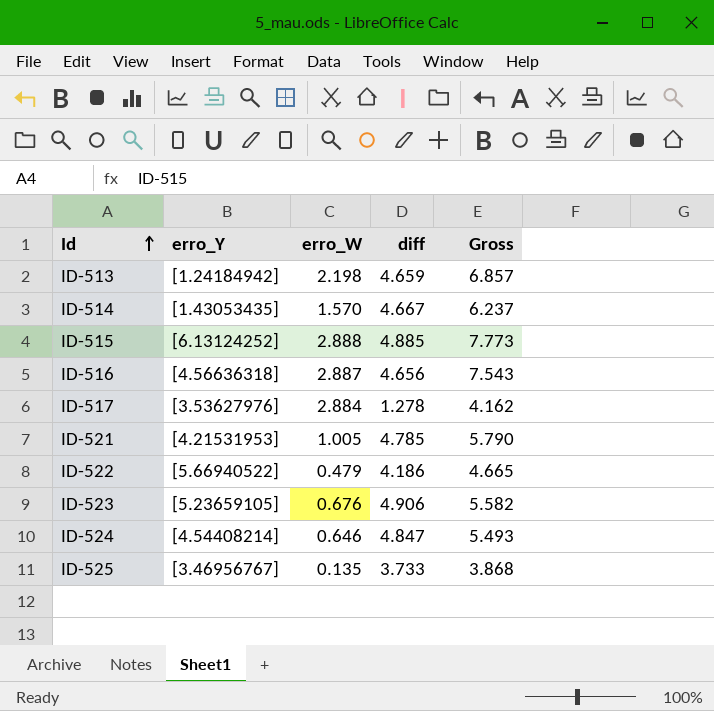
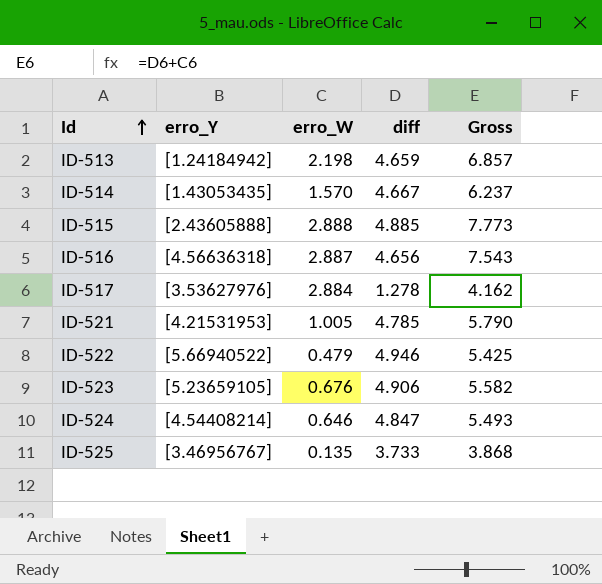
ID-515 | erro_Y: [6.13124252] -> [2.43605888]
ID-522 | diff: 4.186 -> 4.946
ID-522 | Gross: 4.665 -> 5.425

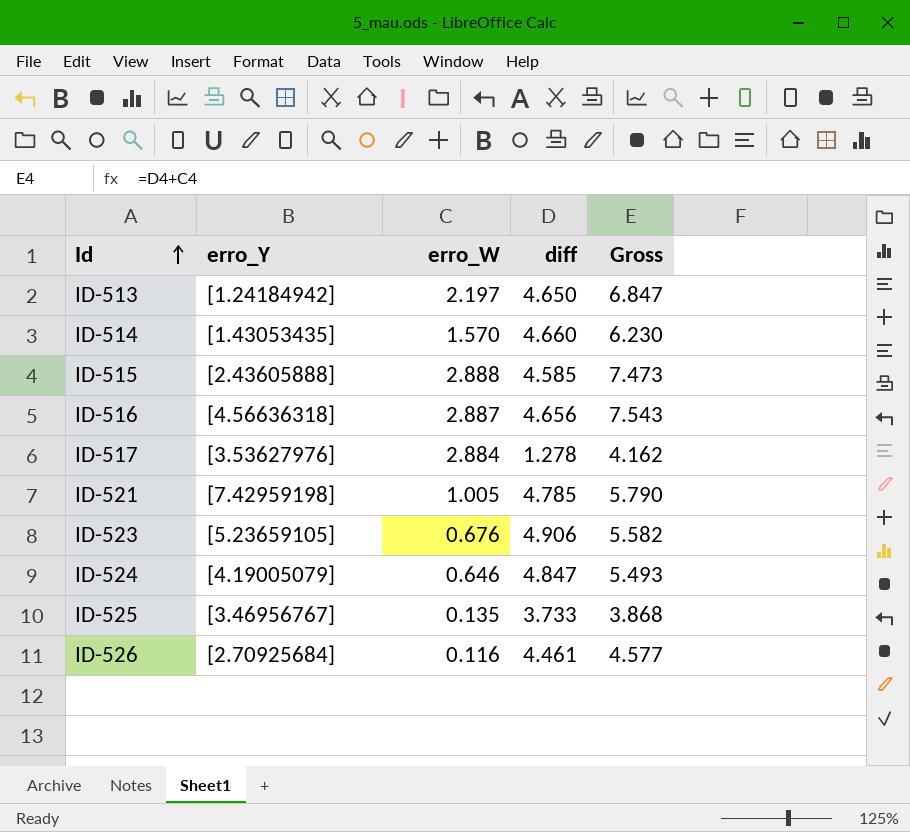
row ID-522: [5.66940522] | 0.479 | 4.946 | 5.425 -> none
ID-513 | erro_W: 2.198 -> 2.197
ID-513 | diff: 4.659 -> 4.650
ID-513 | Gross: 6.857 -> 6.847
ID-514 | diff: 4.667 -> 4.660
ID-514 | Gross: 6.237 -> 6.230
ID-515 | diff: 4.885 -> 4.585
ID-515 | Gross: 7.773 -> 7.473
ID-521 | erro_Y: [4.21531953] -> [7.42959198]
ID-524 | erro_Y: [4.54408214] -> [4.19005079]
row ID-526: none -> [2.70925684] | 0.116 | 4.461 | 4.577

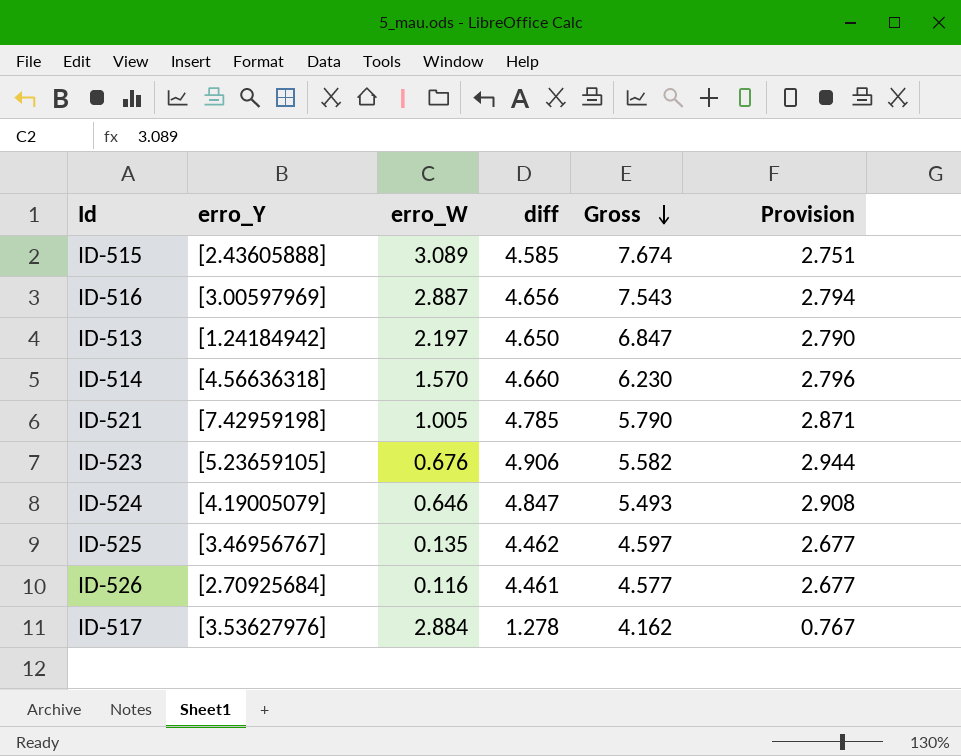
row order: Id ascending -> Gross descending
column Provision | formula: none -> [diff] * 0.6
ID-515 | erro_W: 2.888 -> 3.089
ID-515 | Gross: 7.473 -> 7.674
ID-516 | erro_Y: [4.56636318] -> [3.00597969]
ID-514 | erro_Y: [1.43053435] -> [4.56636318]
ID-525 | diff: 3.733 -> 4.462
ID-525 | Gross: 3.868 -> 4.597

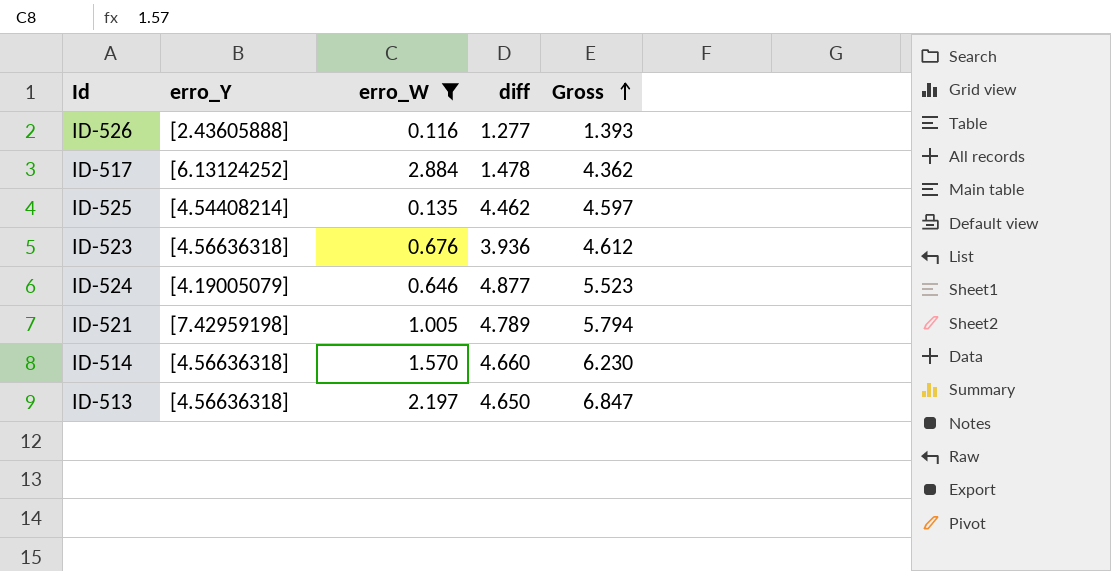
filter: none -> erro_W <= 2.884
row order: Gross descending -> Gross ascending
column Provision | formula: [diff] * 0.6 -> none
ID-526 | erro_Y: [2.70925684] -> [2.43605888]
ID-526 | diff: 4.461 -> 1.277
ID-526 | Gross: 4.577 -> 1.393
ID-517 | erro_Y: [3.53627976] -> [6.13124252]
ID-517 | diff: 1.278 -> 1.478
ID-517 | Gross: 4.162 -> 4.362
ID-525 | erro_Y: [3.46956767] -> [4.54408214]
ID-523 | erro_Y: [5.23659105] -> [4.56636318]
ID-523 | diff: 4.906 -> 3.936
ID-523 | Gross: 5.582 -> 4.612
ID-524 | diff: 4.847 -> 4.877
ID-524 | Gross: 5.493 -> 5.523
ID-521 | diff: 4.785 -> 4.789
ID-521 | Gross: 5.790 -> 5.794
ID-513 | erro_Y: [1.24184942] -> [4.56636318]

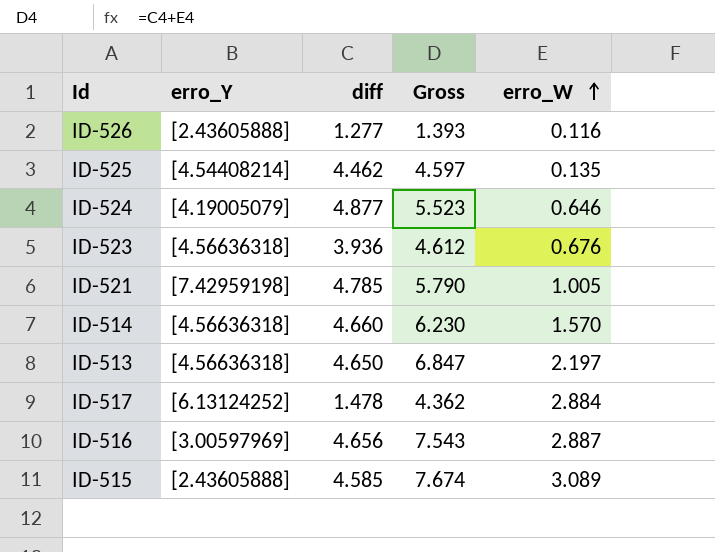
filter: erro_W <= 2.884 -> none
row order: Gross ascending -> erro_W ascending
column erro_W | position: 3 -> 5
ID-521 | diff: 4.789 -> 4.785
ID-521 | Gross: 5.794 -> 5.790

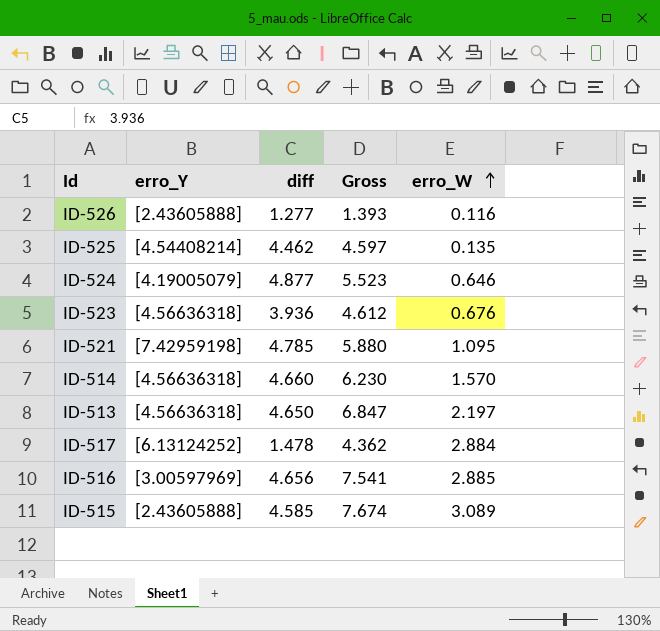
ID-521 | Gross: 5.790 -> 5.880
ID-521 | erro_W: 1.005 -> 1.095
ID-516 | Gross: 7.543 -> 7.541
ID-516 | erro_W: 2.887 -> 2.885

